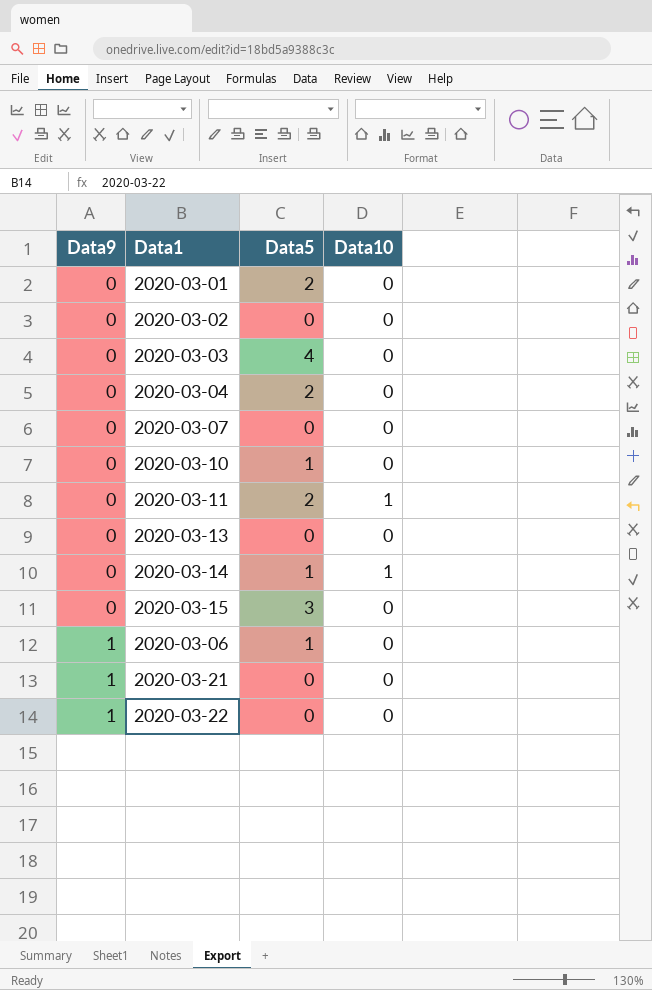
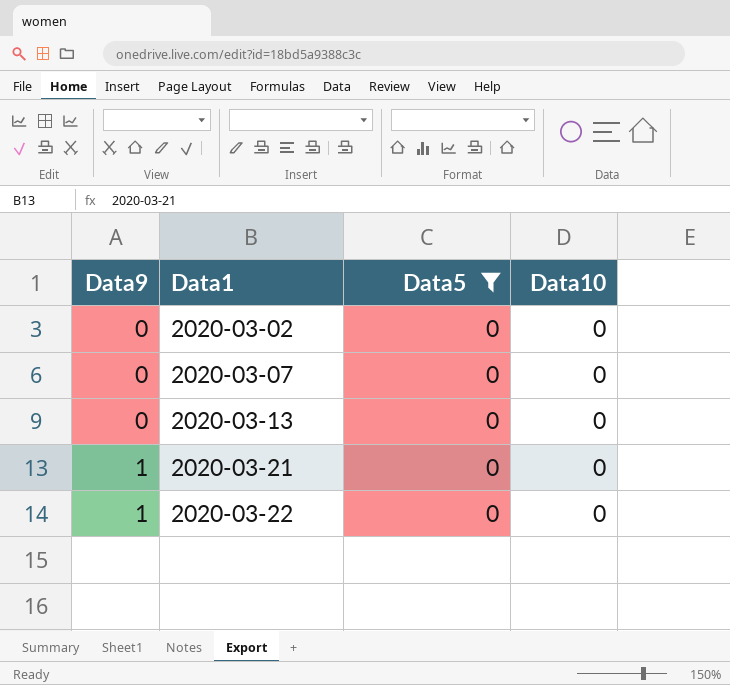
filter: none -> Data5 = 0

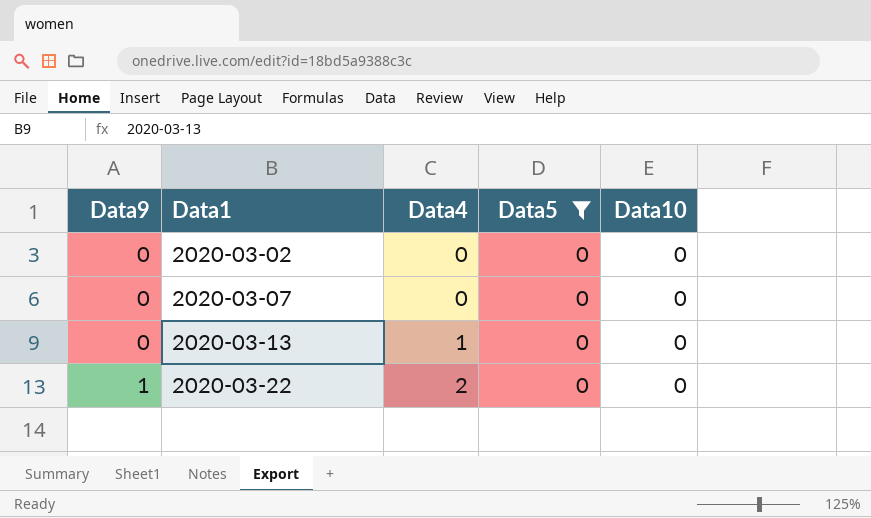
column Data4 | position: none -> 3
row 2020-03-21: 1 | 0 | 0 -> none

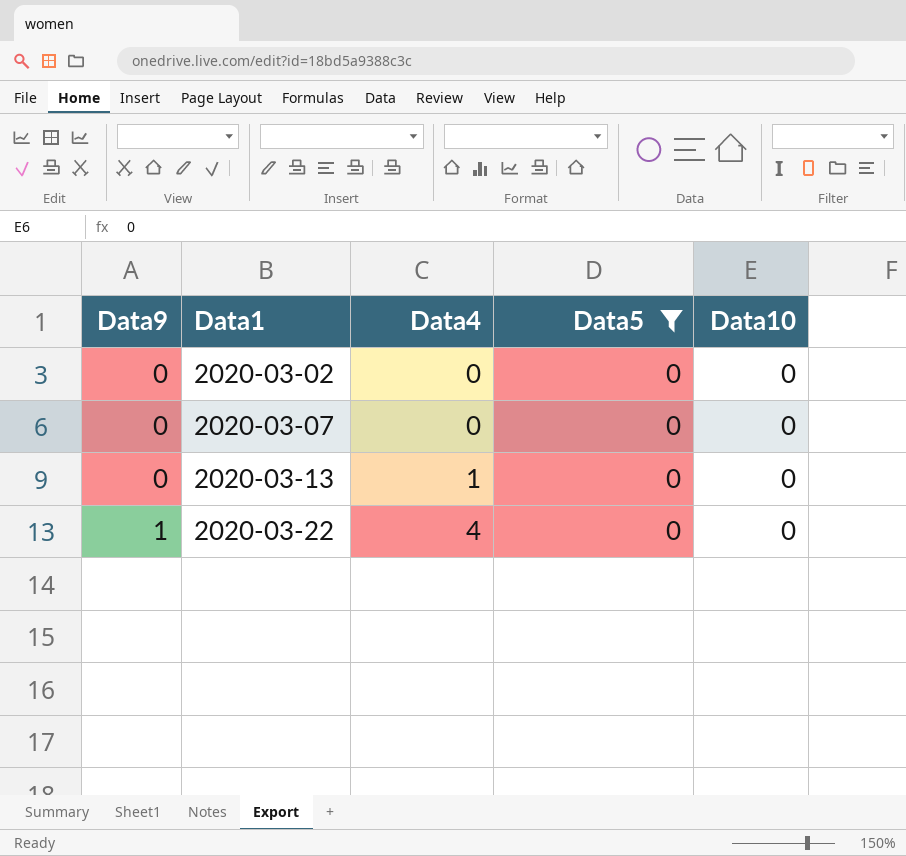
2020-03-22 | Data4: 2 -> 4

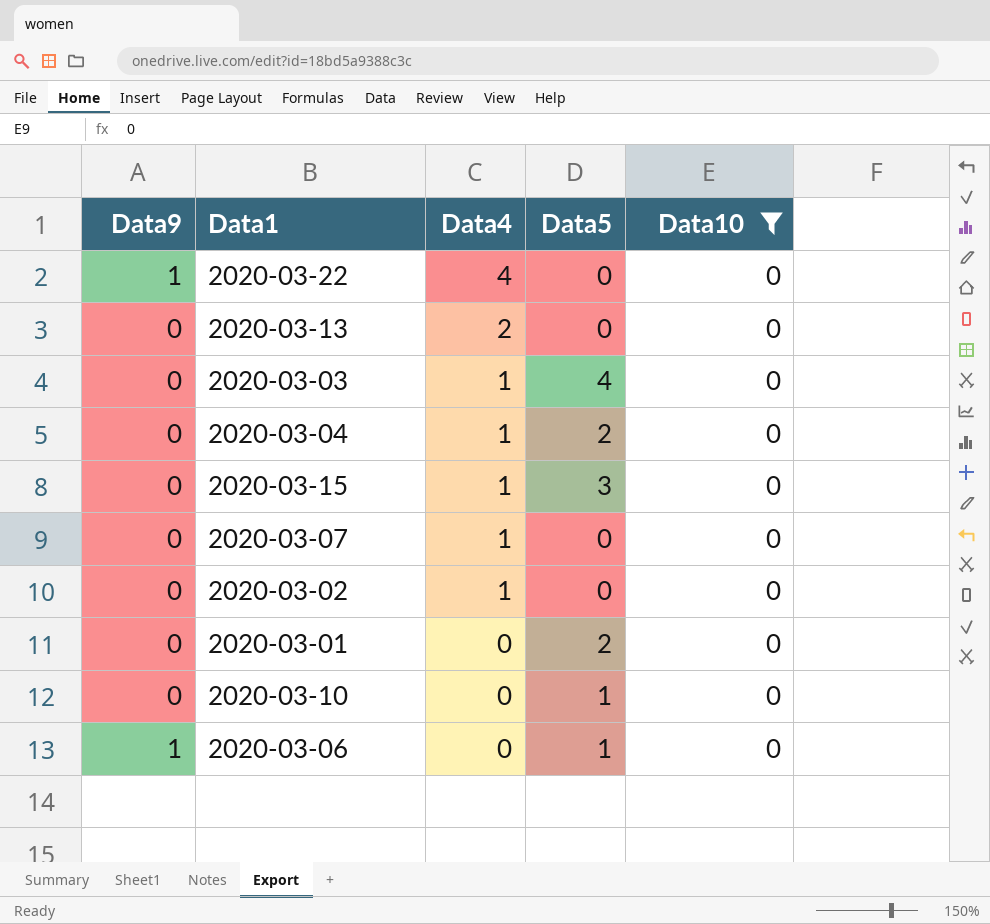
filter: Data5 = 0 -> Data10 = 0
row order: Data9 ascending -> Data4 descending
2020-03-13 | Data4: 1 -> 2
2020-03-07 | Data4: 0 -> 1
2020-03-02 | Data4: 0 -> 1

